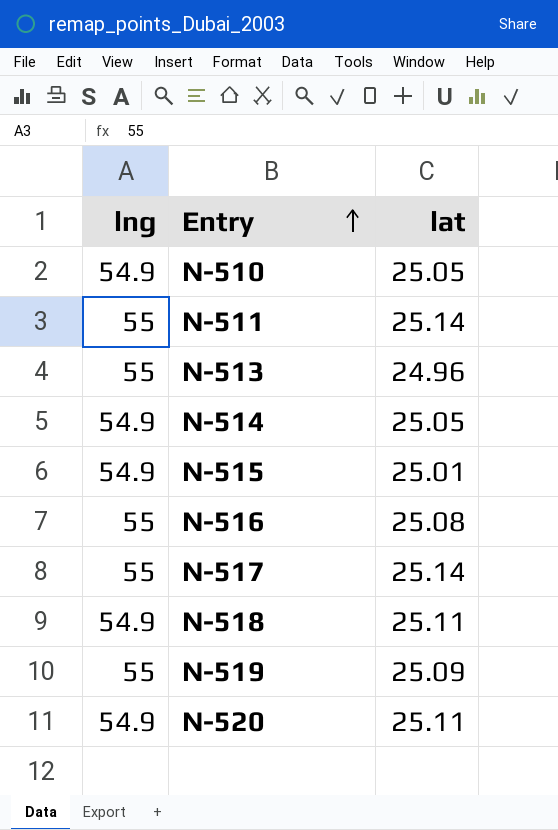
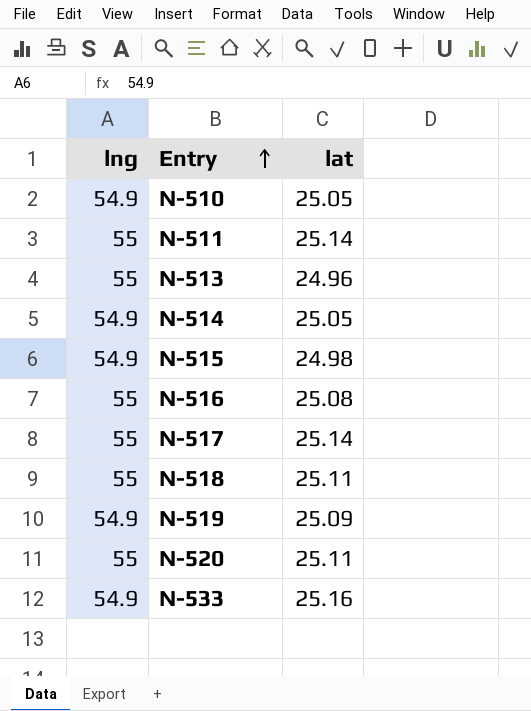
N-515 | lat: 25.01 -> 24.98
N-518 | lng: 54.9 -> 55
N-519 | lng: 55 -> 54.9
N-520 | lng: 54.9 -> 55
row N-533: none -> 54.9 | 25.16

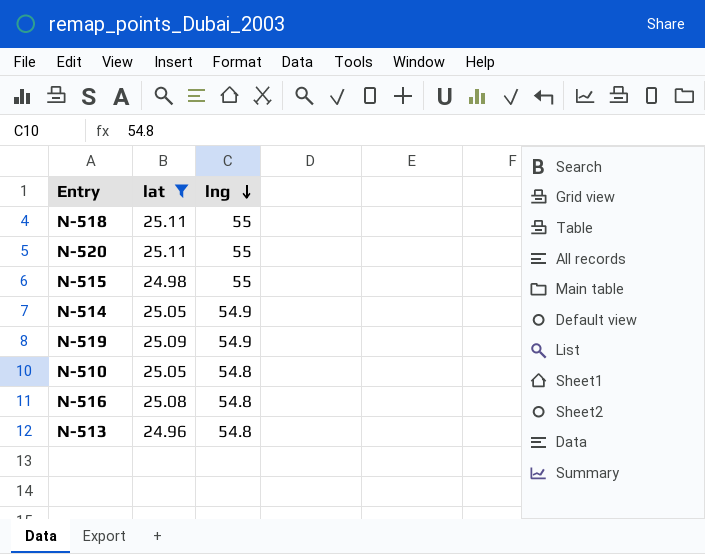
filter: none -> lat <= 25.11
row order: Entry ascending -> lng descending
column lng | position: 1 -> 3
N-515 | lng: 54.9 -> 55
N-510 | lng: 54.9 -> 54.8
N-516 | lng: 55 -> 54.8
N-513 | lng: 55 -> 54.8

